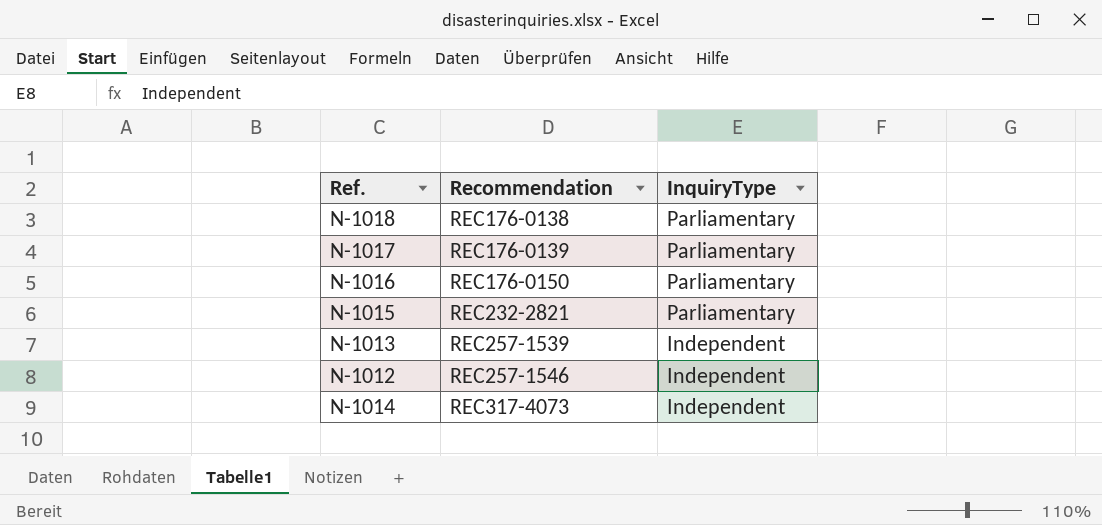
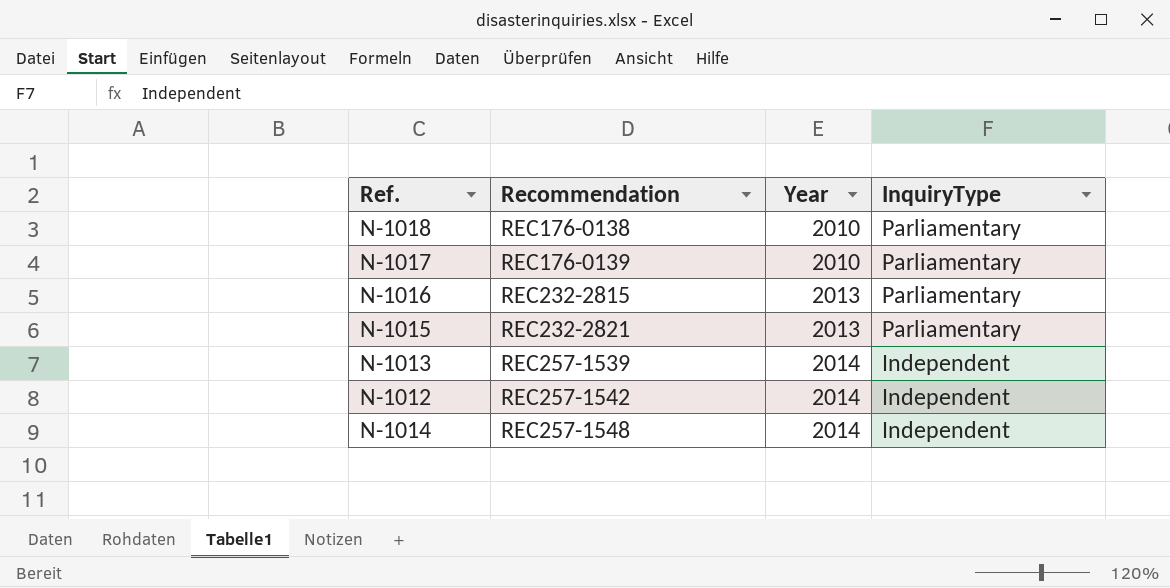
column Year | position: none -> 3
N-1016 | Recommendation: REC176-0150 -> REC232-2815
N-1012 | Recommendation: REC257-1546 -> REC257-1542
N-1014 | Recommendation: REC317-4073 -> REC257-1548

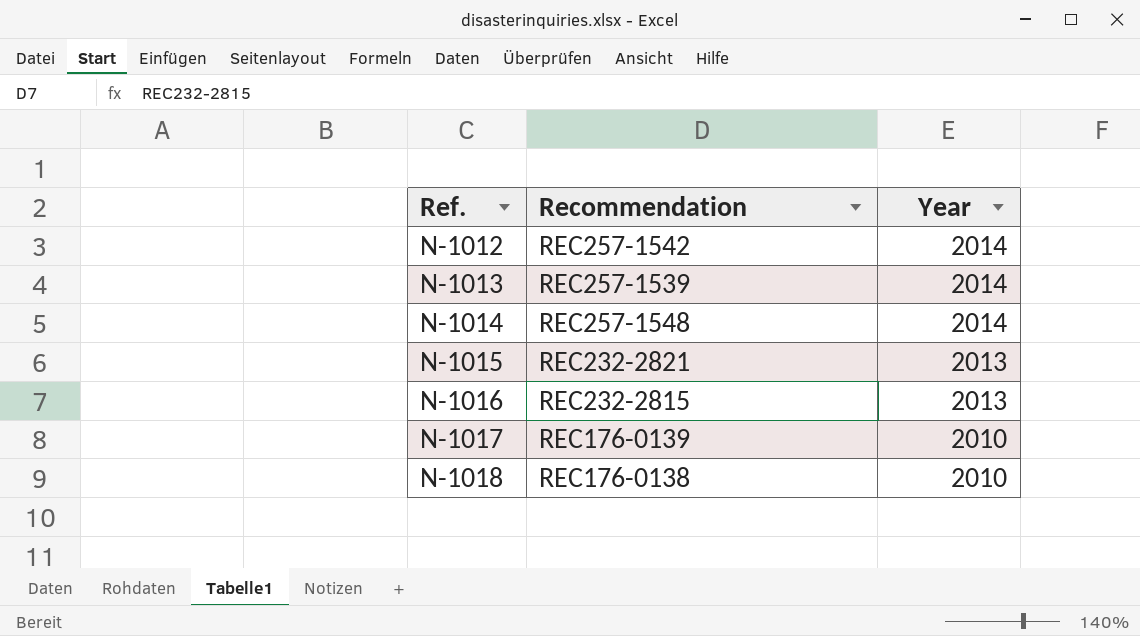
row order: Recommendation ascending -> Ref. ascending
column InquiryType | position: 4 -> none

